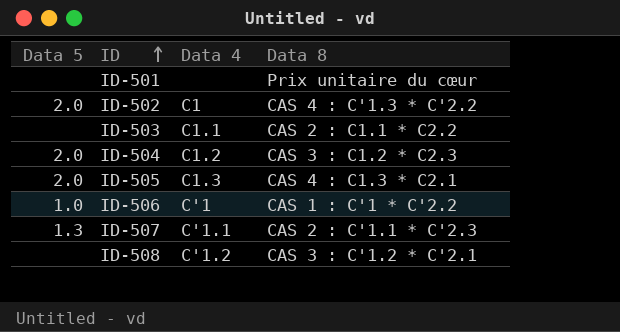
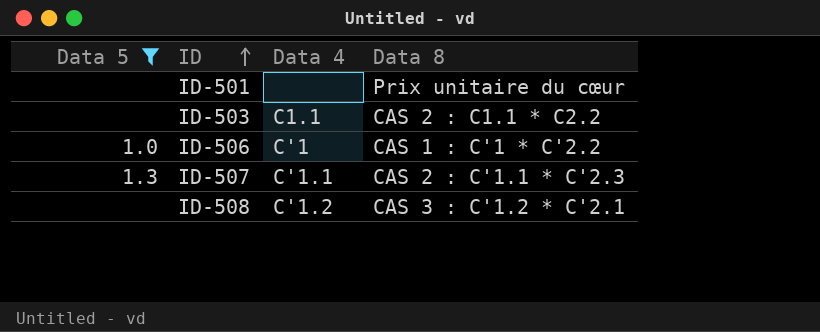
filter: none -> Data 5 != 2.0

